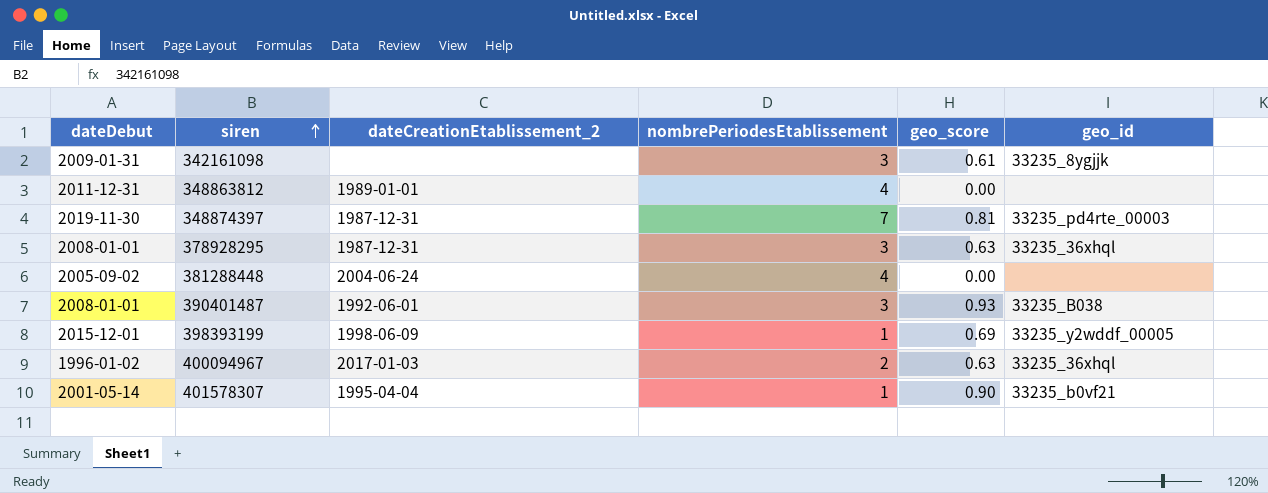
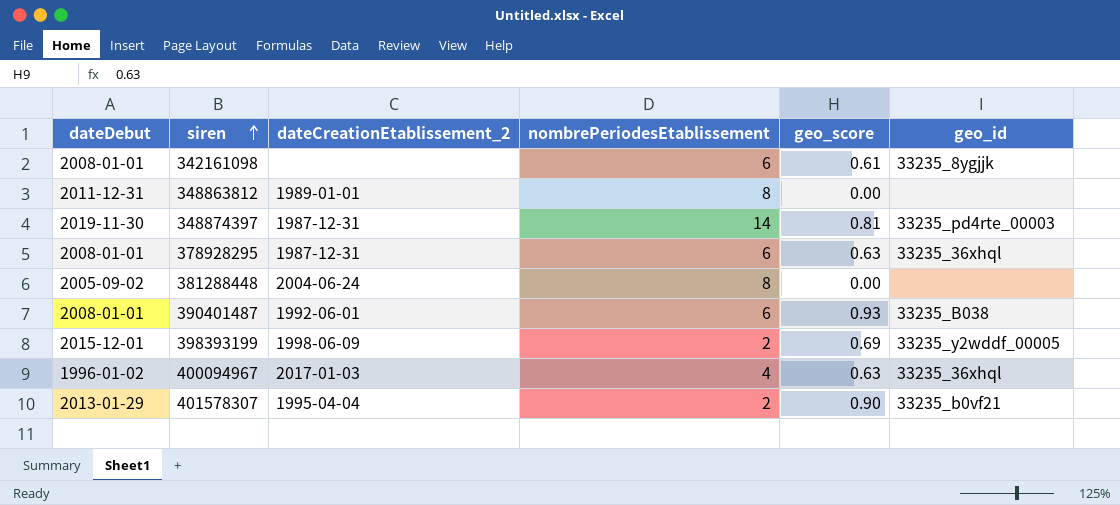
342161098 | dateDebut: 2009-01-31 -> 2008-01-01
342161098 | nombrePeriodesEtablissement: 3 -> 6
348863812 | nombrePeriodesEtablissement: 4 -> 8
348874397 | nombrePeriodesEtablissement: 7 -> 14
378928295 | nombrePeriodesEtablissement: 3 -> 6
381288448 | nombrePeriodesEtablissement: 4 -> 8
390401487 | nombrePeriodesEtablissement: 3 -> 6
398393199 | nombrePeriodesEtablissement: 1 -> 2
400094967 | nombrePeriodesEtablissement: 2 -> 4
401578307 | dateDebut: 2001-05-14 -> 2013-01-29
401578307 | nombrePeriodesEtablissement: 1 -> 2

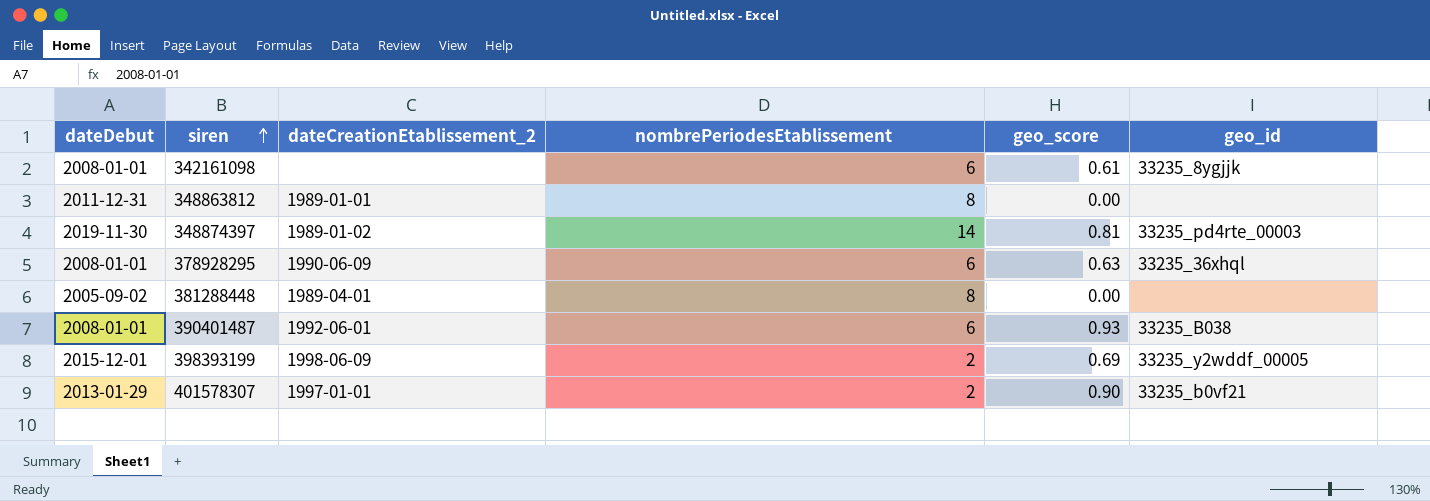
row 400094967: 1996-01-02 | 2017-01-03 | 4 | 0.63 | 33235_36xhql -> none
348874397 | dateCreationEtablissement_2: 1987-12-31 -> 1989-01-02
378928295 | dateCreationEtablissement_2: 1987-12-31 -> 1990-06-09
381288448 | dateCreationEtablissement_2: 2004-06-24 -> 1989-04-01
401578307 | dateCreationEtablissement_2: 1995-04-04 -> 1997-01-01

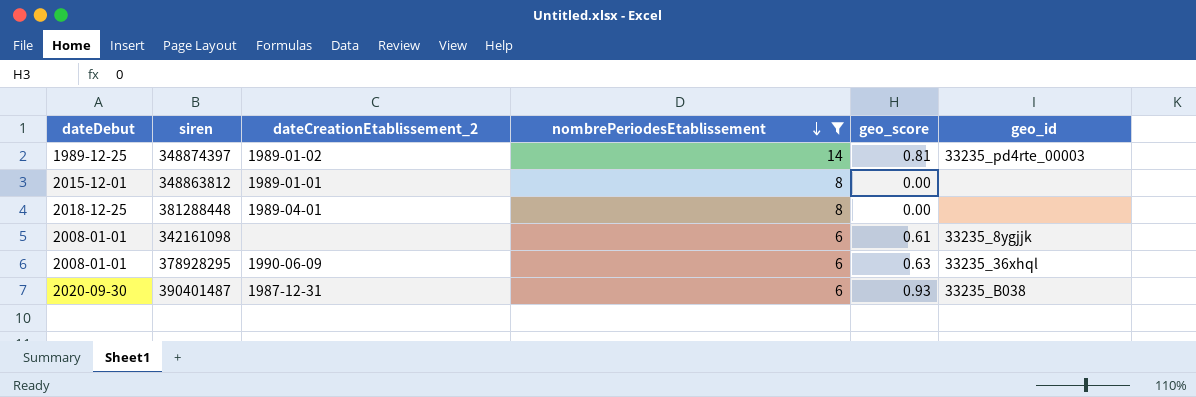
filter: none -> nombrePeriodesEtablissement != 2
row order: siren ascending -> nombrePeriodesEtablissement descending
348874397 | dateDebut: 2019-11-30 -> 1989-12-25
348863812 | dateDebut: 2011-12-31 -> 2015-12-01
381288448 | dateDebut: 2005-09-02 -> 2018-12-25
390401487 | dateDebut: 2008-01-01 -> 2020-09-30
390401487 | dateCreationEtablissement_2: 1992-06-01 -> 1987-12-31

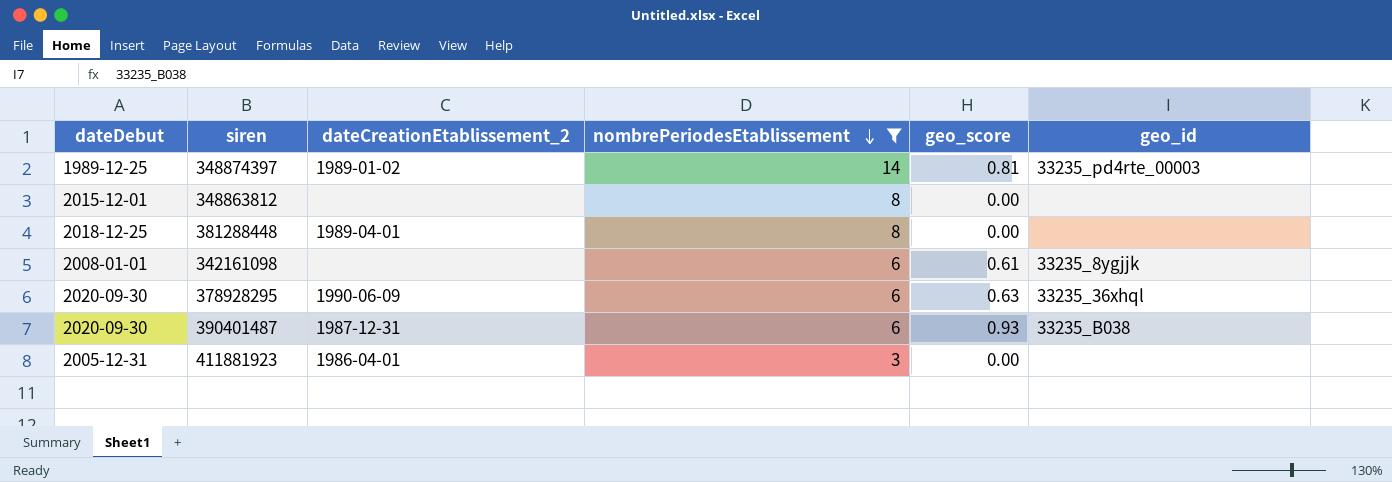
348863812 | dateCreationEtablissement_2: 1989-01-01 -> none
378928295 | dateDebut: 2008-01-01 -> 2020-09-30
row 411881923: none -> 2005-12-31 | 1986-04-01 | 3 | 0.00 | none

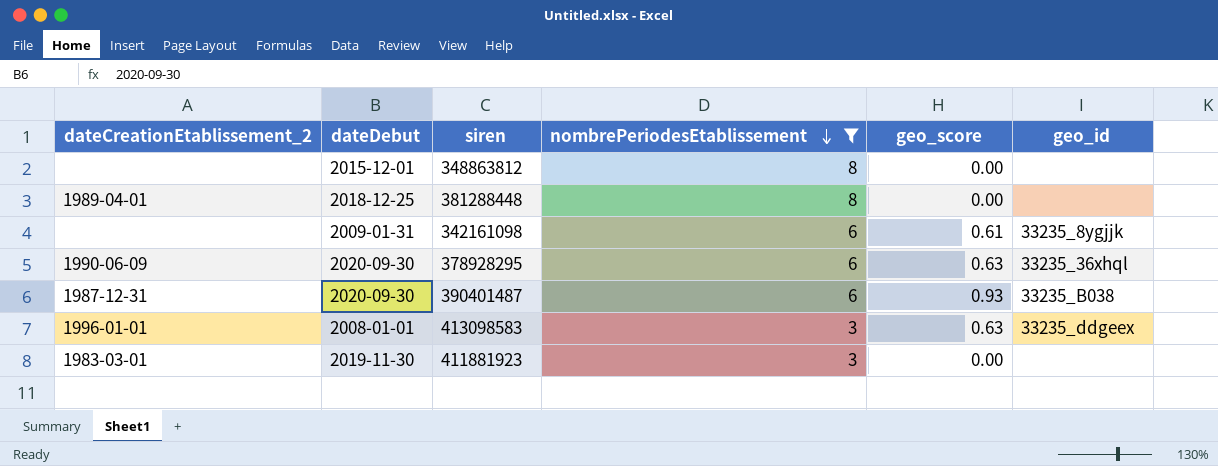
column dateCreationEtablissement_2 | position: 3 -> 1
row 348874397: 1989-12-25 | 1989-01-02 | 14 | 0.81 | 33235_pd4rte_00003 -> none
342161098 | dateDebut: 2008-01-01 -> 2009-01-31
row 413098583: none -> 1996-01-01 | 2008-01-01 | 3 | 0.63 | 33235_ddgeex
411881923 | dateCreationEtablissement_2: 1986-04-01 -> 1983-03-01
411881923 | dateDebut: 2005-12-31 -> 2019-11-30

